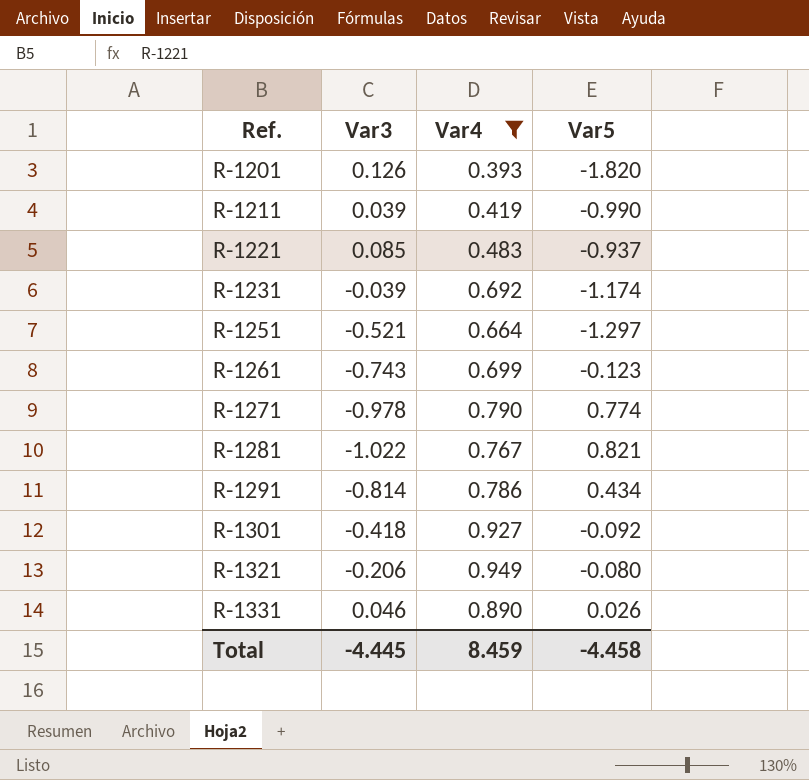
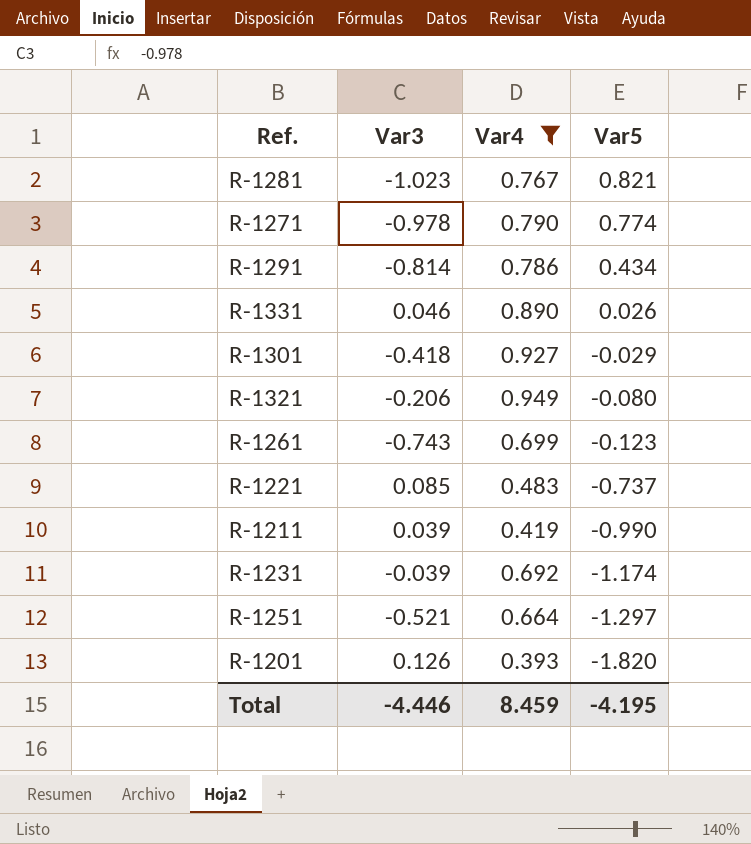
row order: Ref. ascending -> Var5 descending
R-1281 | Var3: -1.022 -> -1.023
R-1301 | Var5: -0.092 -> -0.029
R-1221 | Var5: -0.937 -> -0.737
Total | Var3: -4.445 -> -4.446
Total | Var5: -4.458 -> -4.195

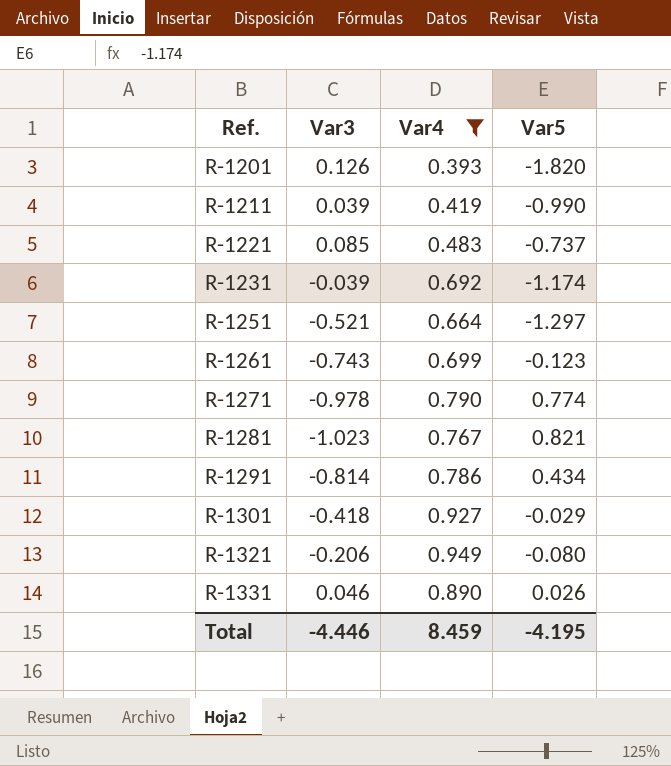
row order: Var5 descending -> Ref. ascending

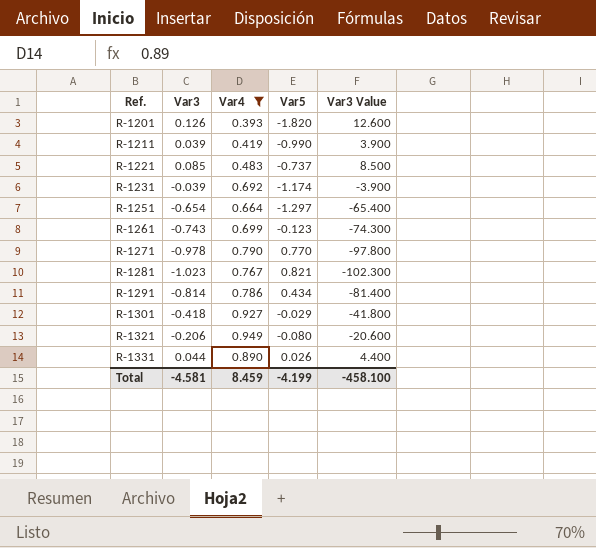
column Var3 Value | formula: none -> [Var3] * 100
R-1251 | Var3: -0.521 -> -0.654
R-1271 | Var5: 0.774 -> 0.770
R-1331 | Var3: 0.046 -> 0.044
Total | Var3: -4.446 -> -4.581
Total | Var5: -4.195 -> -4.199

